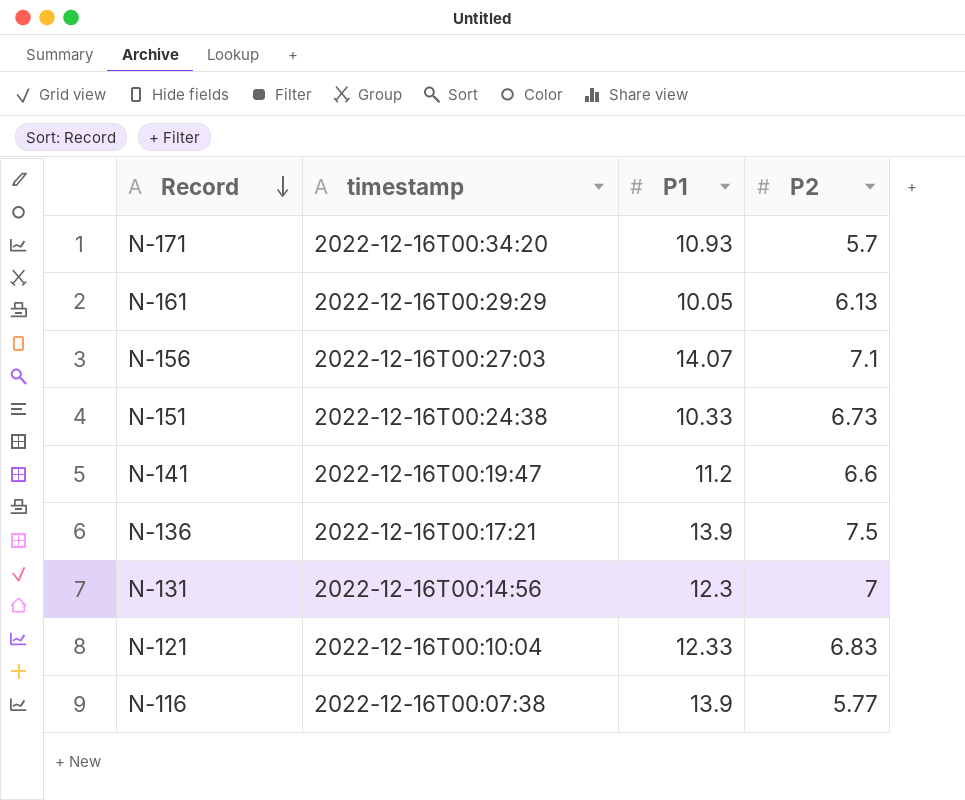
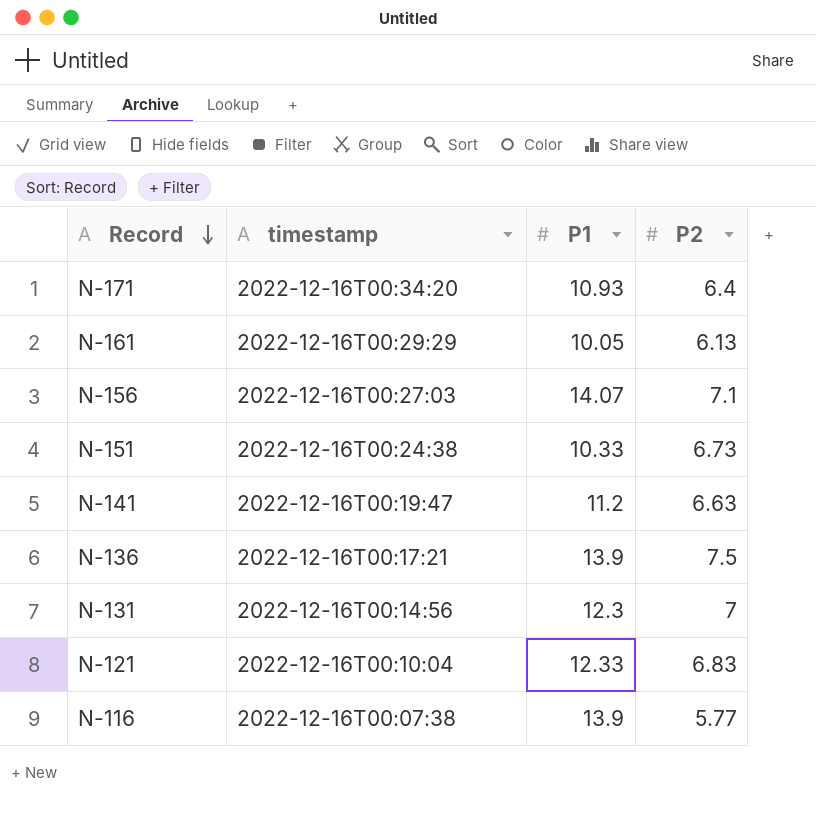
N-171 | P2: 5.7 -> 6.4
N-141 | P2: 6.6 -> 6.63

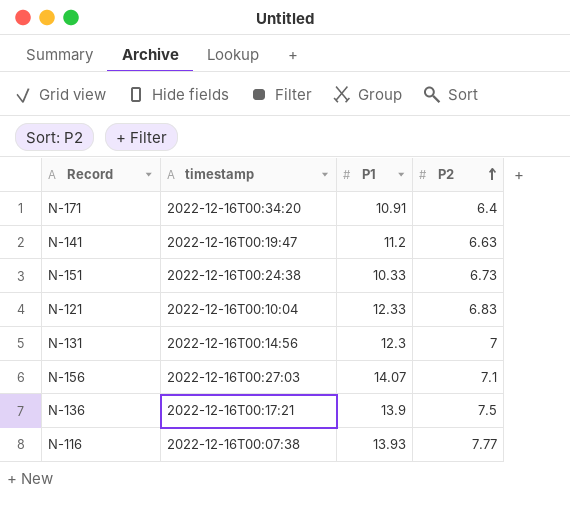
row order: Record descending -> P2 ascending
row N-161: 2022-12-16T00:29:29 | 10.05 | 6.13 -> none
N-171 | P1: 10.93 -> 10.91
N-116 | P1: 13.9 -> 13.93
N-116 | P2: 5.77 -> 7.77

